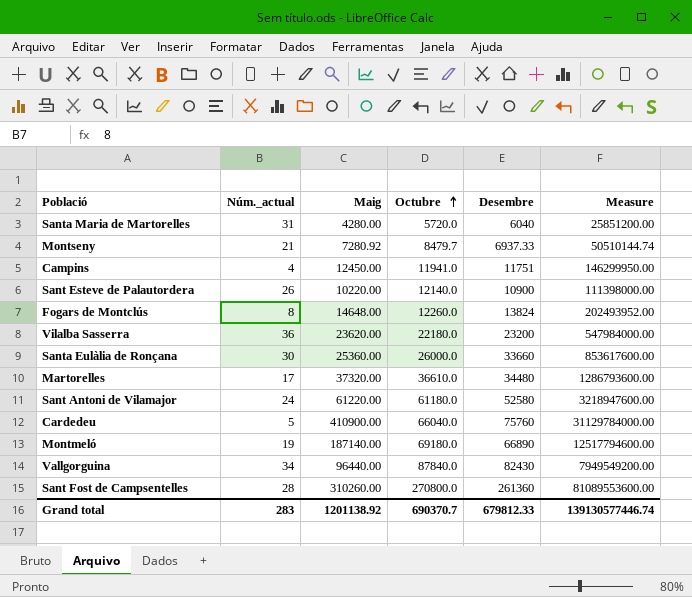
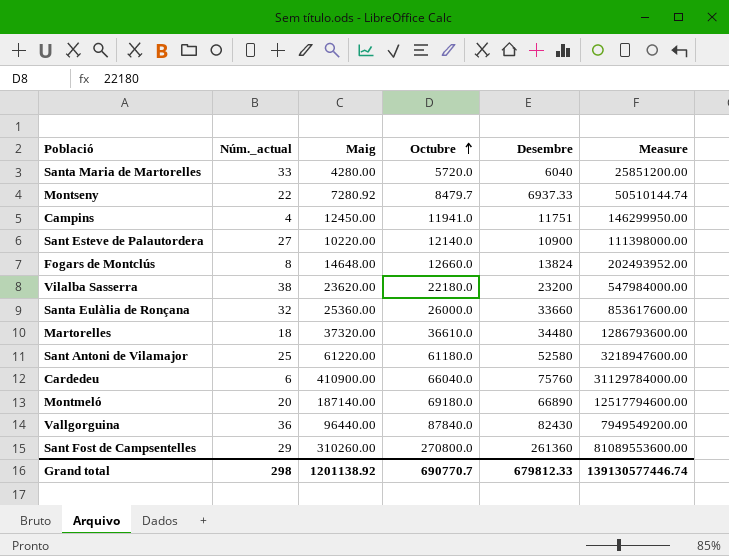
Santa Maria de Martorelles | Núm._actual: 31 -> 33
Montseny | Núm._actual: 21 -> 22
Sant Esteve de Palautordera | Núm._actual: 26 -> 27
Fogars de Montclús | Octubre: 12260.0 -> 12660.0
Vilalba Sasserra | Núm._actual: 36 -> 38
Santa Eulàlia de Ronçana | Núm._actual: 30 -> 32
Martorelles | Núm._actual: 17 -> 18
Sant Antoni de Vilamajor | Núm._actual: 24 -> 25
Cardedeu | Núm._actual: 5 -> 6
Montmeló | Núm._actual: 19 -> 20
Vallgorguina | Núm._actual: 34 -> 36
Sant Fost de Campsentelles | Núm._actual: 28 -> 29
Grand total | Núm._actual: 283 -> 298
Grand total | Octubre: 690370.7 -> 690770.7

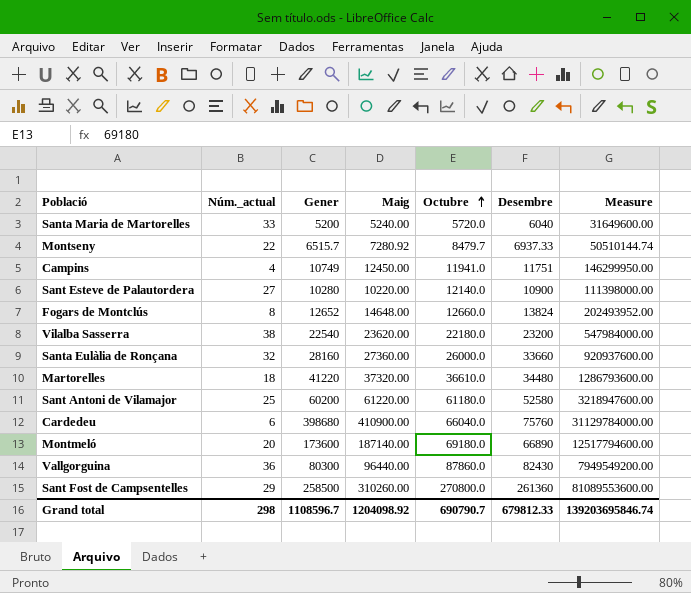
column Gener | position: none -> 3
Santa Maria de Martorelles | Maig: 4280.00 -> 5240.00
Santa Maria de Martorelles | Measure: 25851200.00 -> 31649600.00
Santa Eulàlia de Ronçana | Maig: 25360.00 -> 27360.00
Santa Eulàlia de Ronçana | Measure: 853617600.00 -> 920937600.00
Vallgorguina | Octubre: 87840.0 -> 87860.0
Grand total | Maig: 1201138.92 -> 1204098.92
Grand total | Octubre: 690770.7 -> 690790.7
Grand total | Measure: 139130577446.74 -> 139203695846.74

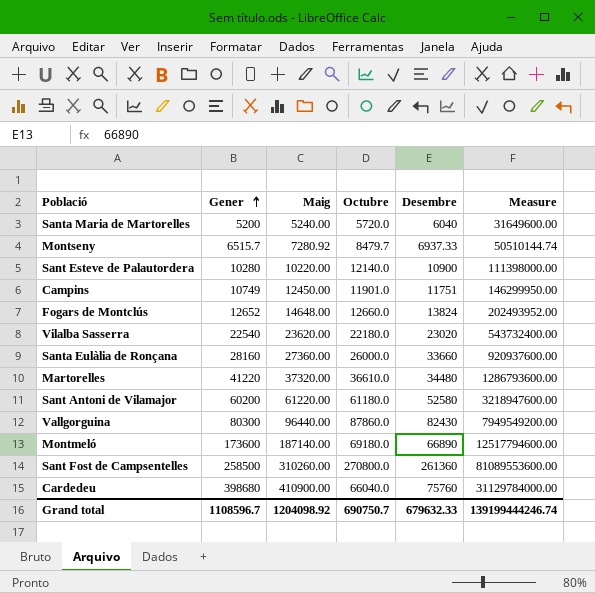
row order: Octubre ascending -> Gener ascending
column Núm._actual | position: 2 -> none
Campins | Octubre: 11941.0 -> 11901.0
Vilalba Sasserra | Desembre: 23200 -> 23020
Vilalba Sasserra | Measure: 547984000.00 -> 543732400.00
Grand total | Octubre: 690790.7 -> 690750.7
Grand total | Desembre: 679812.33 -> 679632.33
Grand total | Measure: 139203695846.74 -> 139199444246.74

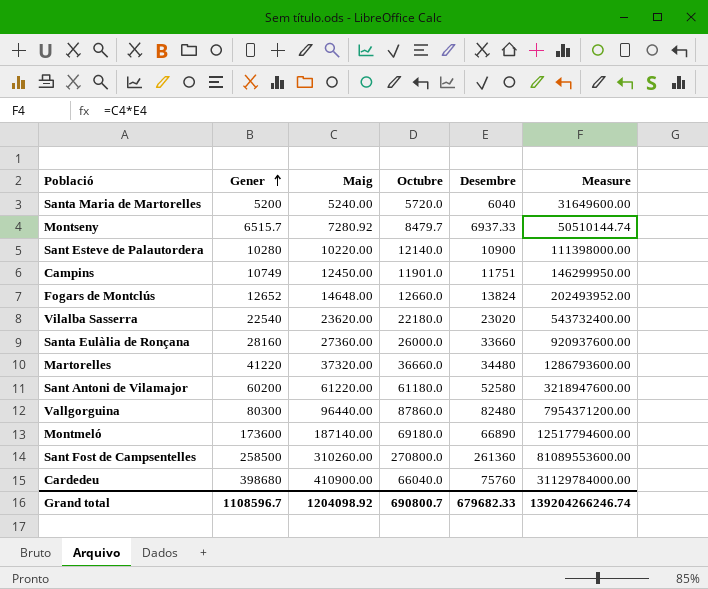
Martorelles | Octubre: 36610.0 -> 36660.0
Vallgorguina | Desembre: 82430 -> 82480
Vallgorguina | Measure: 7949549200.00 -> 7954371200.00
Grand total | Octubre: 690750.7 -> 690800.7
Grand total | Desembre: 679632.33 -> 679682.33
Grand total | Measure: 139199444246.74 -> 139204266246.74

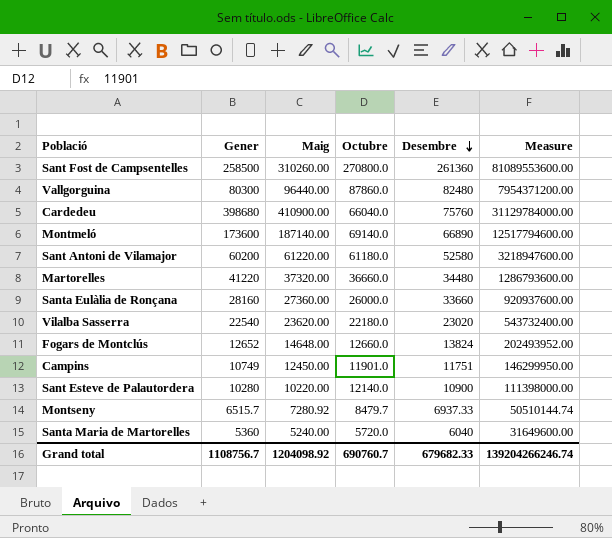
row order: Gener ascending -> Desembre descending
Montmeló | Octubre: 69180.0 -> 69140.0
Santa Maria de Martorelles | Gener: 5200 -> 5360
Grand total | Gener: 1108596.7 -> 1108756.7
Grand total | Octubre: 690800.7 -> 690760.7

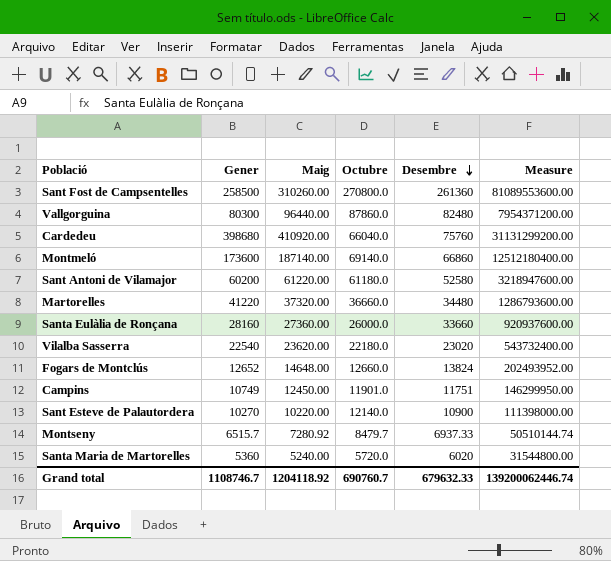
Cardedeu | Maig: 410900.00 -> 410920.00
Cardedeu | Measure: 31129784000.00 -> 31131299200.00
Montmeló | Desembre: 66890 -> 66860
Montmeló | Measure: 12517794600.00 -> 12512180400.00
Sant Esteve de Palautordera | Gener: 10280 -> 10270
Santa Maria de Martorelles | Desembre: 6040 -> 6020
Santa Maria de Martorelles | Measure: 31649600.00 -> 31544800.00
Grand total | Gener: 1108756.7 -> 1108746.7
Grand total | Maig: 1204098.92 -> 1204118.92
Grand total | Desembre: 679682.33 -> 679632.33
Grand total | Measure: 139204266246.74 -> 139200062446.74

